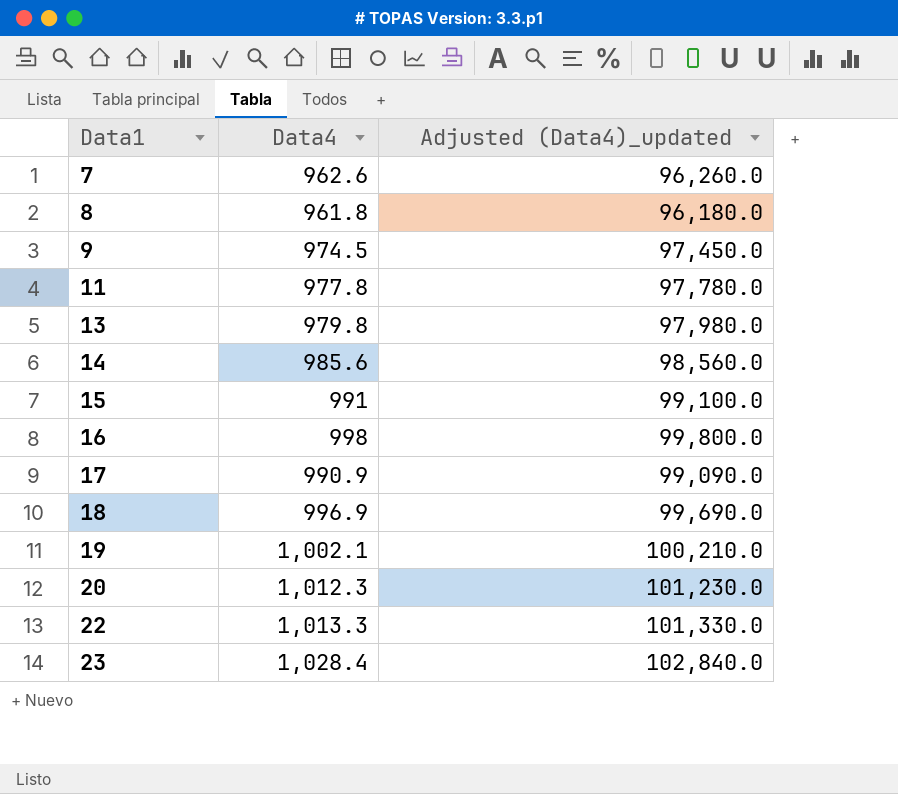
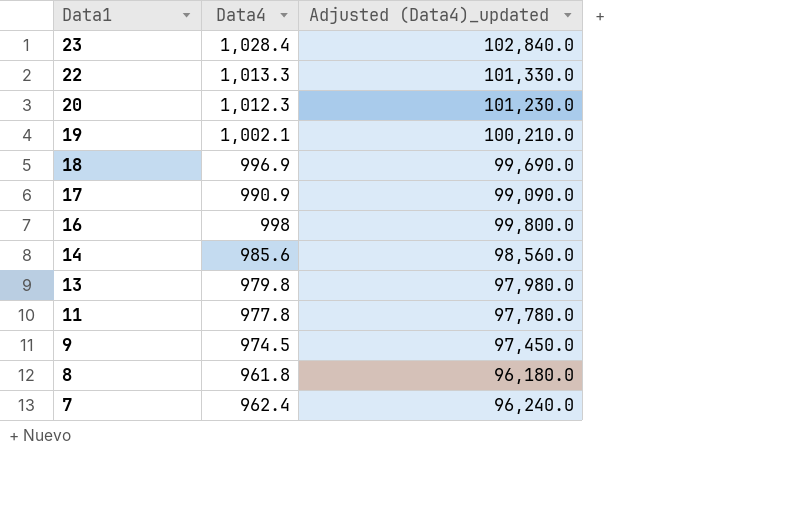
row order: Data1 ascending -> Data1 descending
row 15: 991 | 99,100.0 -> none
7 | Data4: 962.6 -> 962.4
7 | Adjusted (Data4)_updated: 96,260.0 -> 96,240.0

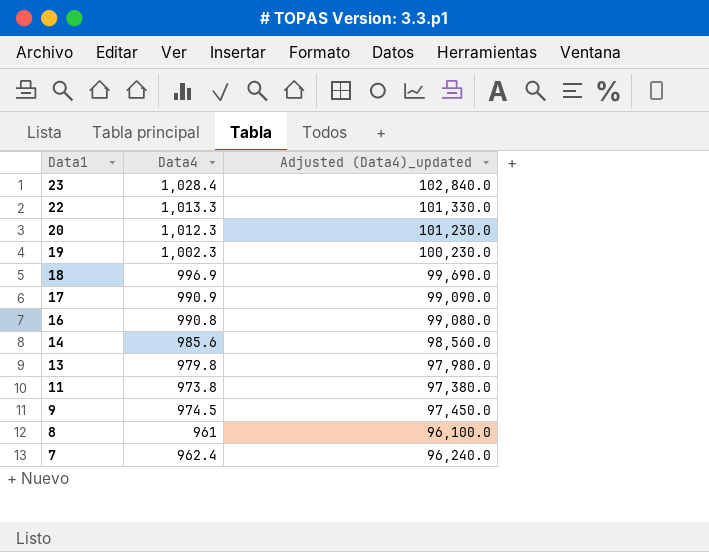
19 | Data4: 1,002.1 -> 1,002.3
19 | Adjusted (Data4)_updated: 100,210.0 -> 100,230.0
16 | Data4: 998 -> 990.8
16 | Adjusted (Data4)_updated: 99,800.0 -> 99,080.0
11 | Data4: 977.8 -> 973.8
11 | Adjusted (Data4)_updated: 97,780.0 -> 97,380.0
8 | Data4: 961.8 -> 961
8 | Adjusted (Data4)_updated: 96,180.0 -> 96,100.0

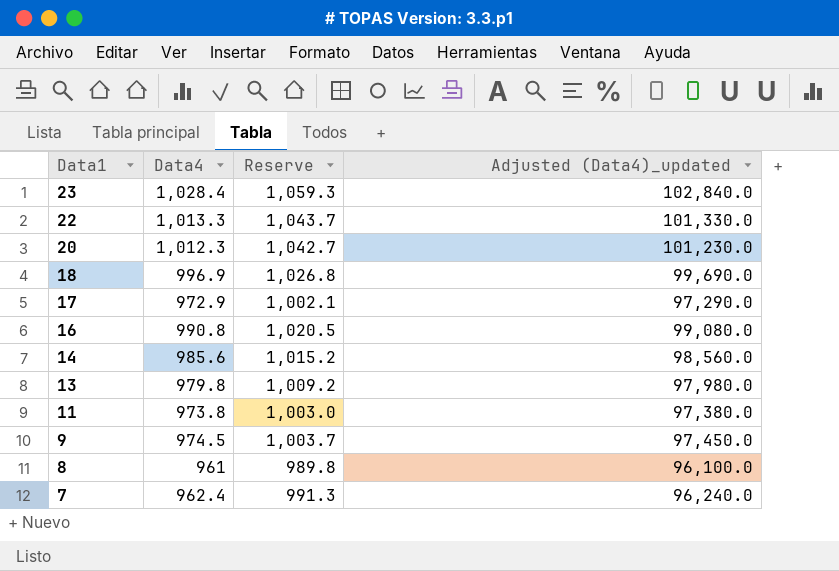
column Reserve | formula: none -> [Data4] * 1.03
row 19: 1,002.3 | 100,230.0 -> none
17 | Data4: 990.9 -> 972.9
17 | Adjusted (Data4)_updated: 99,090.0 -> 97,290.0

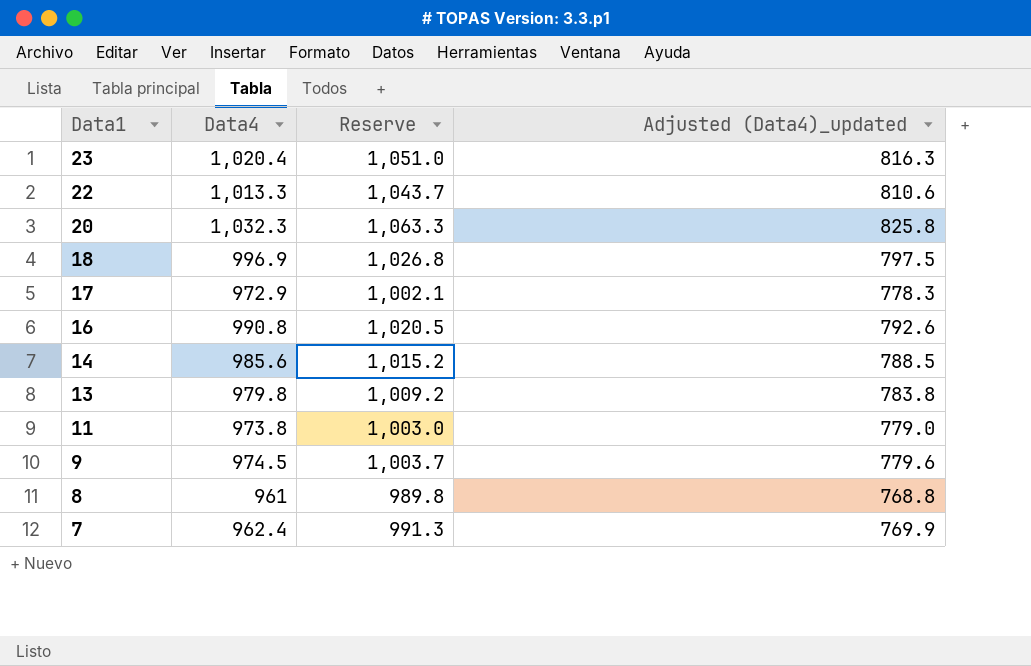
column Adjusted (Data4)_updated | formula: [Data4] * 100 -> [Data4] * 0.8
23 | Data4: 1,028.4 -> 1,020.4
23 | Reserve: 1,059.3 -> 1,051.0
20 | Data4: 1,012.3 -> 1,032.3
20 | Reserve: 1,042.7 -> 1,063.3

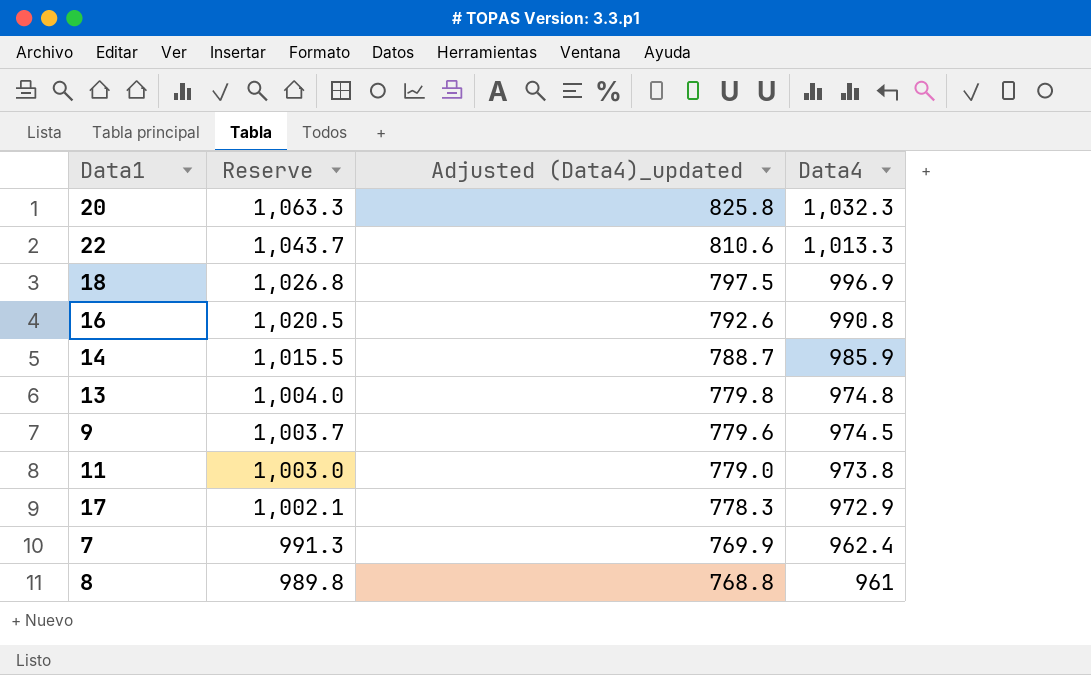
row order: Data1 descending -> Reserve descending
column Data4 | position: 2 -> 4
row 23: 1,020.4 | 1,051.0 | 816.3 -> none
14 | Reserve: 1,015.2 -> 1,015.5
14 | Adjusted (Data4)_updated: 788.5 -> 788.7
14 | Data4: 985.6 -> 985.9
13 | Reserve: 1,009.2 -> 1,004.0
13 | Adjusted (Data4)_updated: 783.8 -> 779.8
13 | Data4: 979.8 -> 974.8

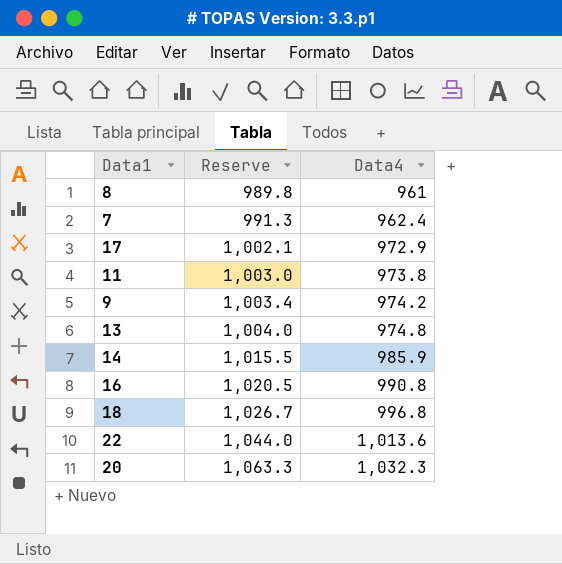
row order: Reserve descending -> Reserve ascending
column Adjusted (Data4)_updated | formula: [Data4] * 0.8 -> none
9 | Reserve: 1,003.7 -> 1,003.4
9 | Data4: 974.5 -> 974.2
18 | Reserve: 1,026.8 -> 1,026.7
18 | Data4: 996.9 -> 996.8
22 | Reserve: 1,043.7 -> 1,044.0
22 | Data4: 1,013.3 -> 1,013.6

